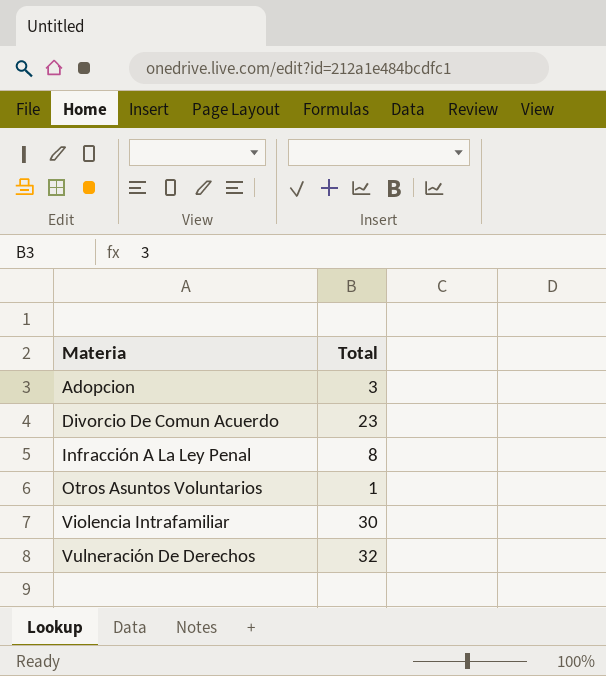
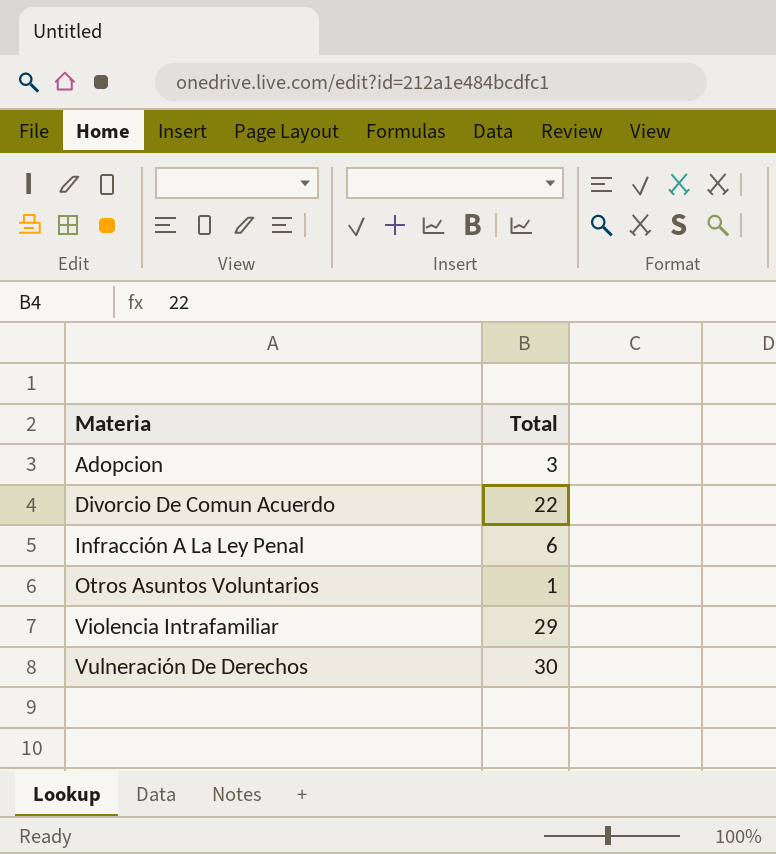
Divorcio De Comun Acuerdo | Total: 23 -> 22
Infracción A La Ley Penal | Total: 8 -> 6
Violencia Intrafamiliar | Total: 30 -> 29
Vulneración De Derechos | Total: 32 -> 30

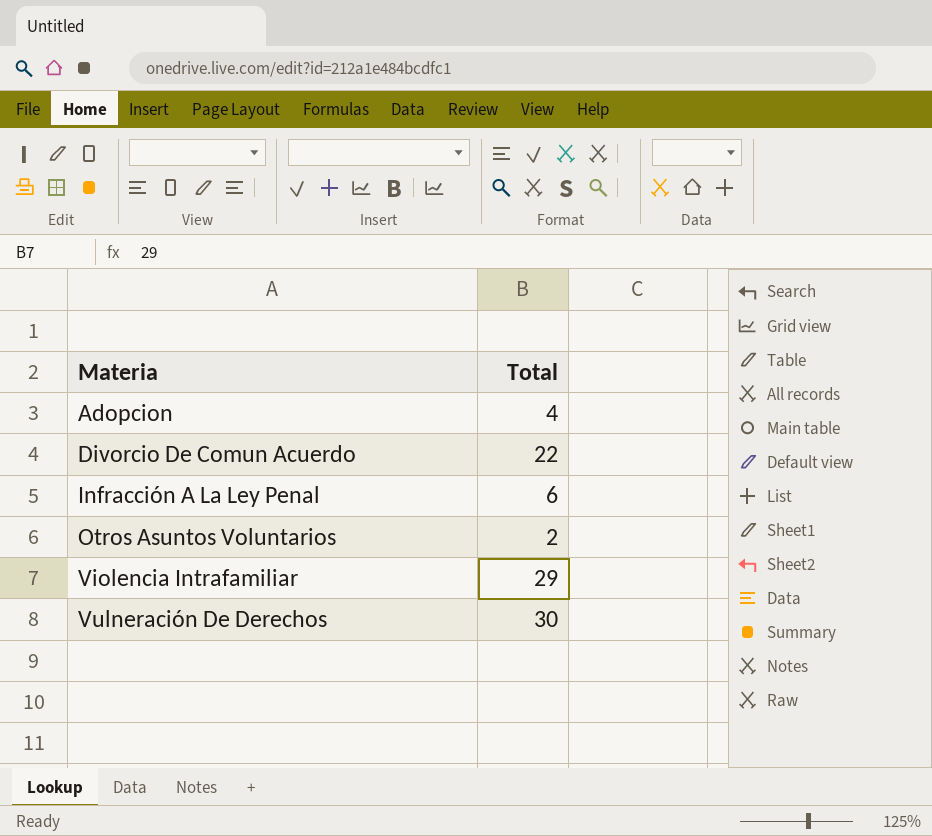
Adopcion | Total: 3 -> 4
Otros Asuntos Voluntarios | Total: 1 -> 2

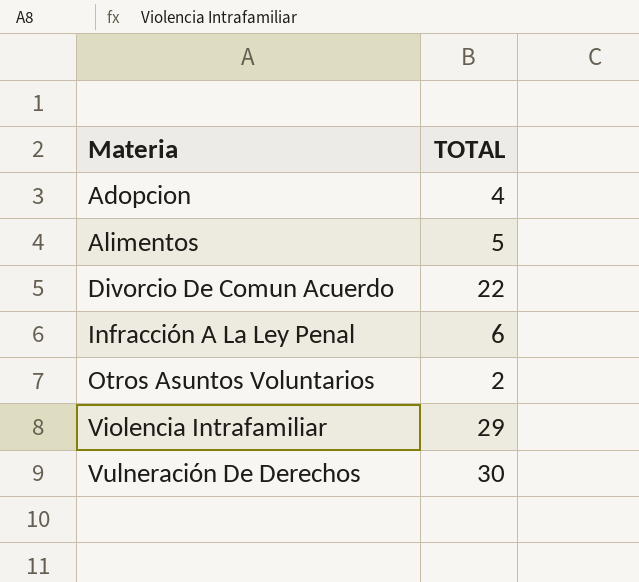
column name: Total -> TOTAL
row Alimentos: none -> 5

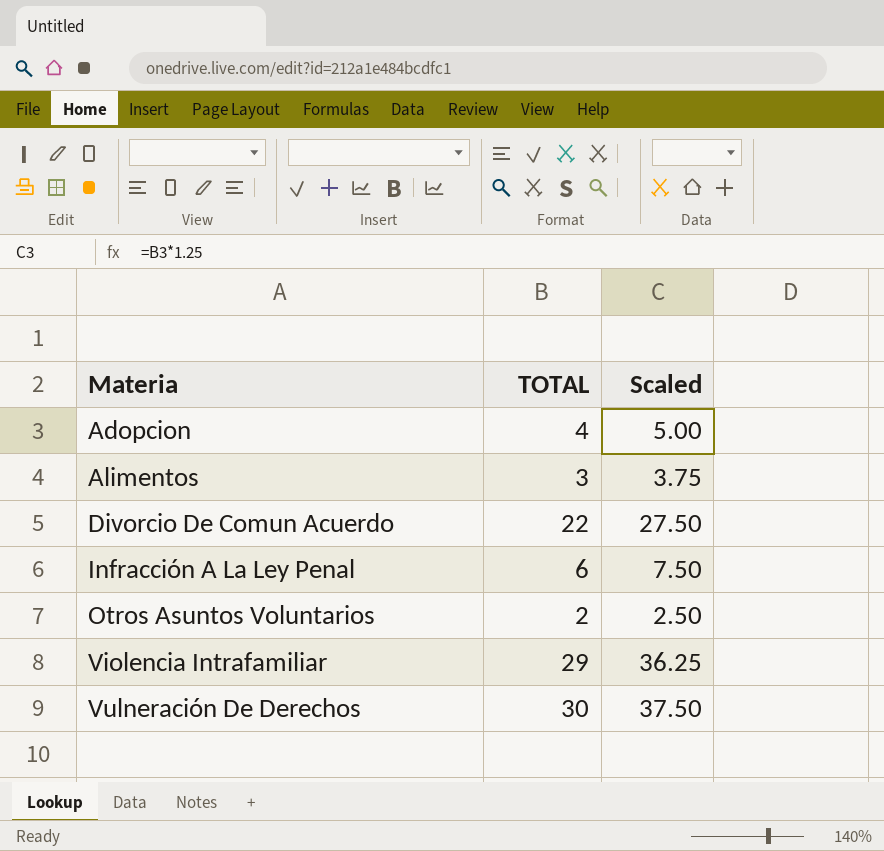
column Scaled | formula: none -> [TOTAL] * 1.25
Alimentos | TOTAL: 5 -> 3

